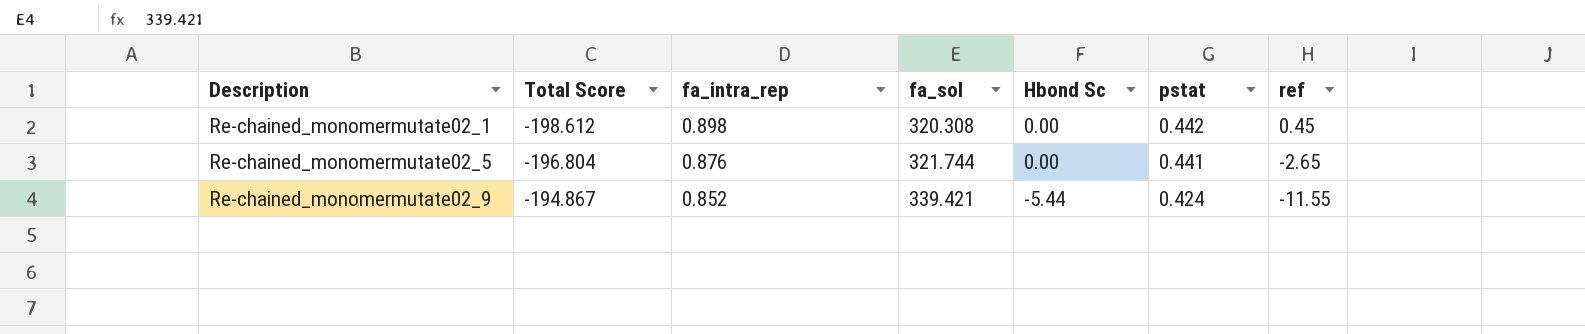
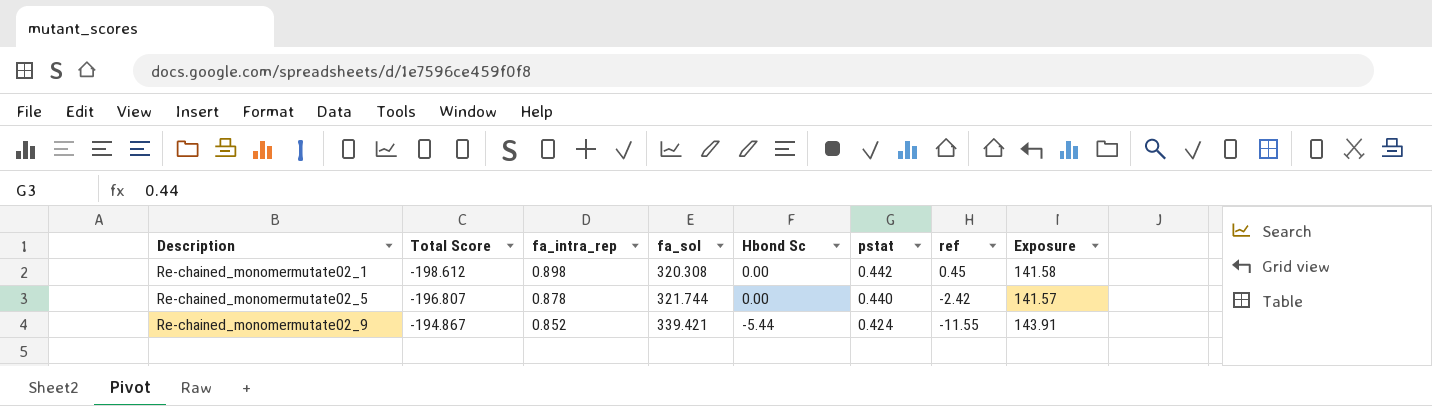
column Exposure | formula: none -> [fa_sol] * [pstat]
Re-chained_monomermutate02_5 | Total Score: -196.804 -> -196.807
Re-chained_monomermutate02_5 | fa_intra_rep: 0.876 -> 0.878
Re-chained_monomermutate02_5 | pstat: 0.441 -> 0.440
Re-chained_monomermutate02_5 | ref: -2.65 -> -2.42

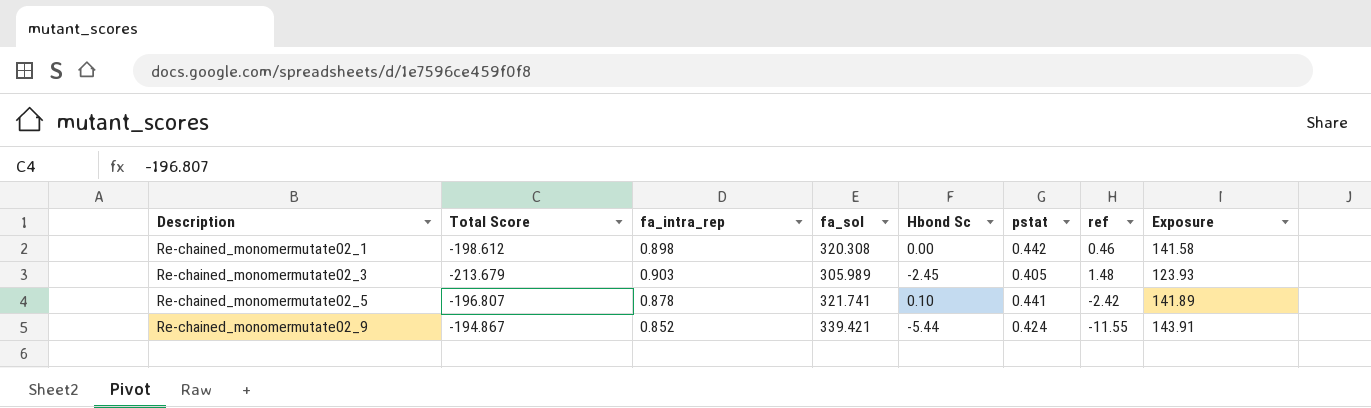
Re-chained_monomermutate02_1 | ref: 0.45 -> 0.46
row Re-chained_monomermutate02_3: none -> -213.679 | 0.903 | 305.989 | -2.45 | 0.405 | 1.48 | 123.93
Re-chained_monomermutate02_5 | fa_sol: 321.744 -> 321.741
Re-chained_monomermutate02_5 | Hbond Sc: 0.00 -> 0.10
Re-chained_monomermutate02_5 | pstat: 0.440 -> 0.441
Re-chained_monomermutate02_5 | Exposure: 141.57 -> 141.89

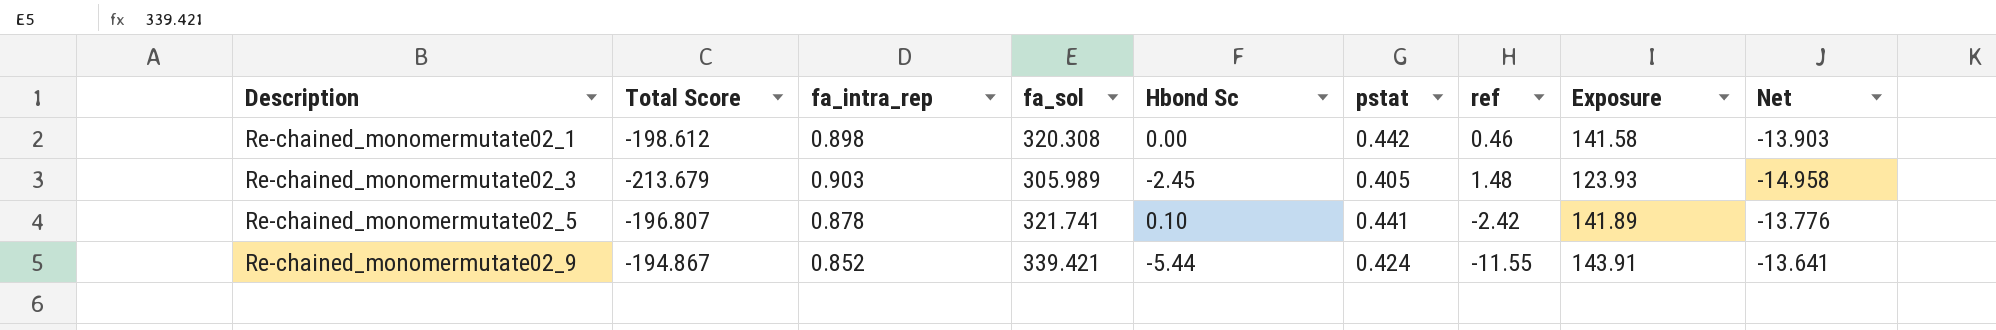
column Net | formula: none -> [Total Score] * 0.07

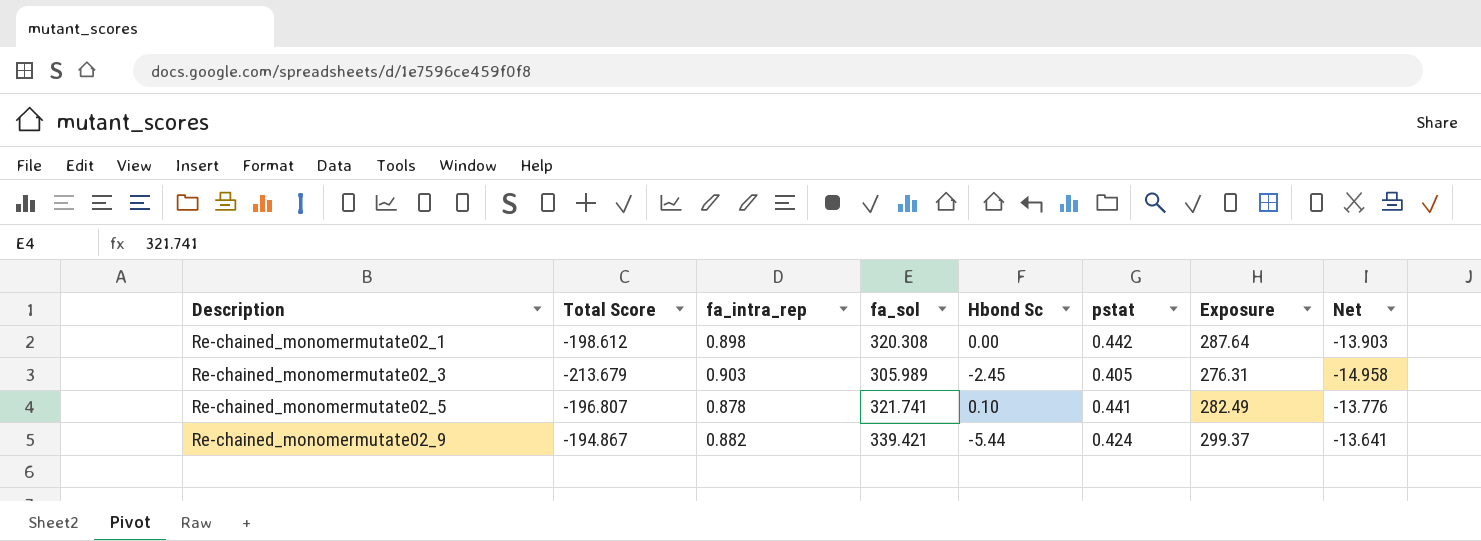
column ref | position: 7 -> none
column Exposure | formula: [fa_sol] * [pstat] -> [fa_intra_rep] * [fa_sol]
Re-chained_monomermutate02_9 | fa_intra_rep: 0.852 -> 0.882

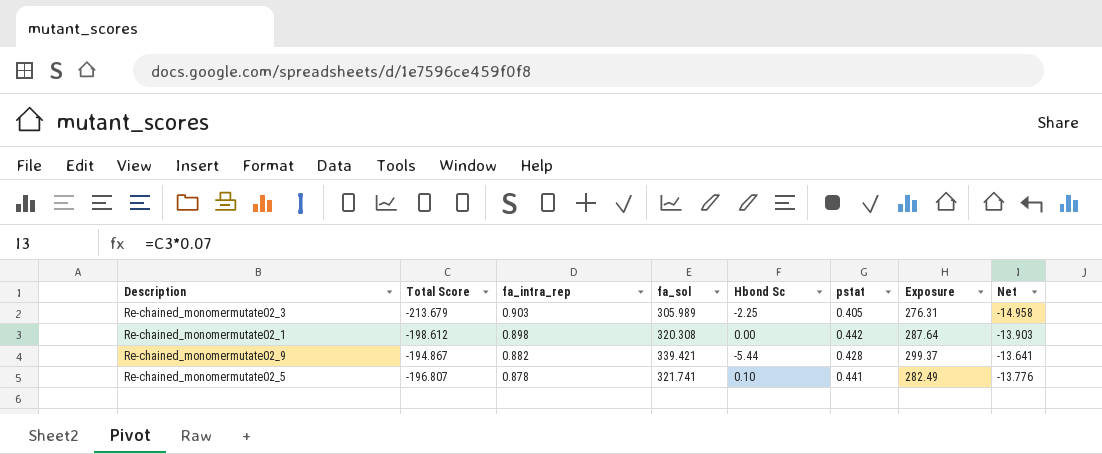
row order: Description ascending -> fa_intra_rep descending
Re-chained_monomermutate02_3 | Hbond Sc: -2.45 -> -2.25
Re-chained_monomermutate02_9 | pstat: 0.424 -> 0.428

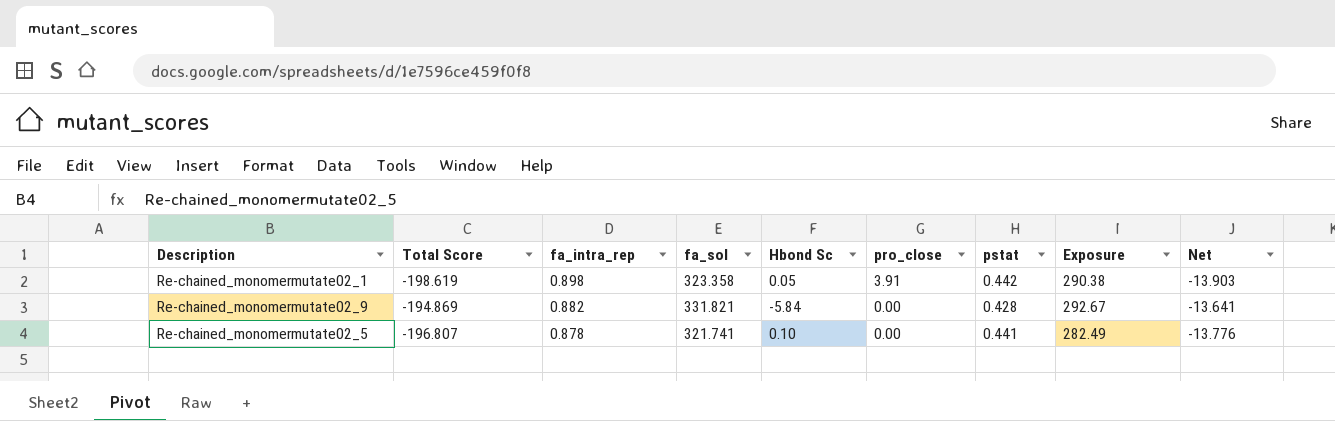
column pro_close | position: none -> 6
row Re-chained_monomermutate02_3: -213.679 | 0.903 | 305.989 | -2.25 | 0.405 | 276.31 | -14.958 -> none
Re-chained_monomermutate02_1 | Total Score: -198.612 -> -198.619
Re-chained_monomermutate02_1 | fa_sol: 320.308 -> 323.358
Re-chained_monomermutate02_1 | Hbond Sc: 0.00 -> 0.05
Re-chained_monomermutate02_1 | Exposure: 287.64 -> 290.38
Re-chained_monomermutate02_9 | Total Score: -194.867 -> -194.869
Re-chained_monomermutate02_9 | fa_sol: 339.421 -> 331.821
Re-chained_monomermutate02_9 | Hbond Sc: -5.44 -> -5.84
Re-chained_monomermutate02_9 | Exposure: 299.37 -> 292.67

